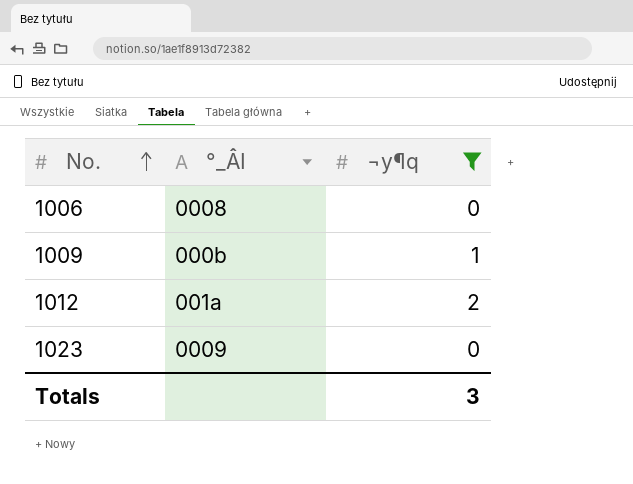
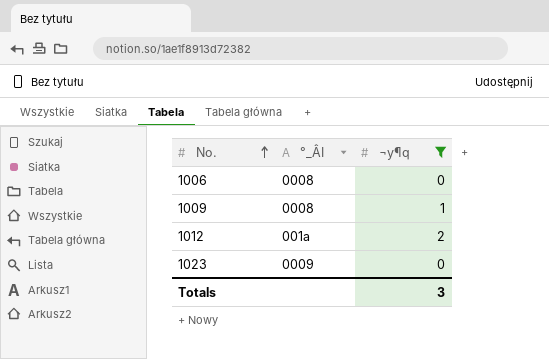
1009 | °_ÂI: 000b -> 0008

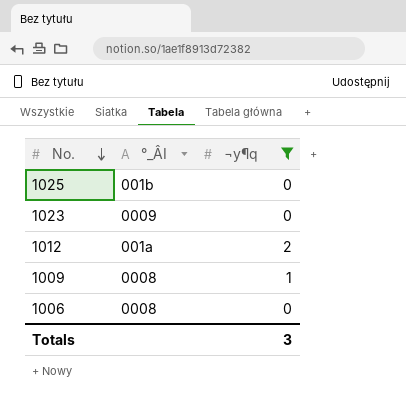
row order: No. ascending -> No. descending
row 1025: none -> 001b | 0

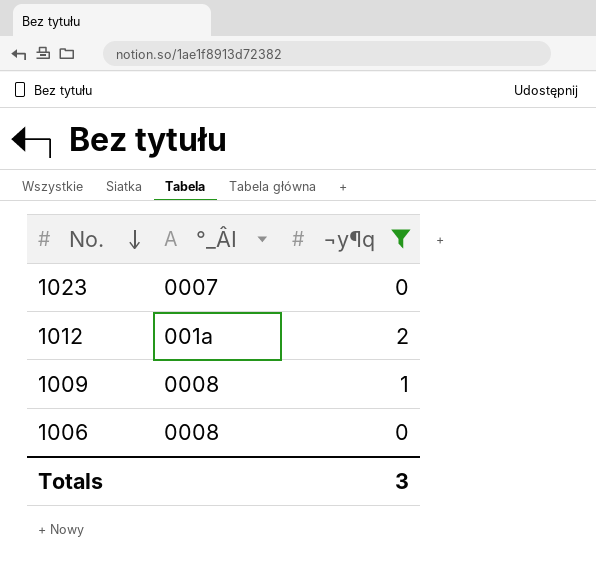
row 1025: 001b | 0 -> none
1023 | °_ÂI: 0009 -> 0007

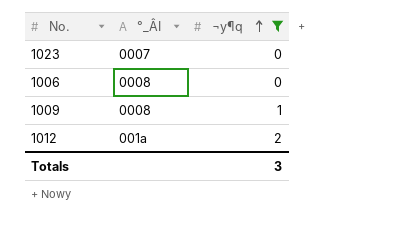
row order: No. descending -> ¬y¶q ascending

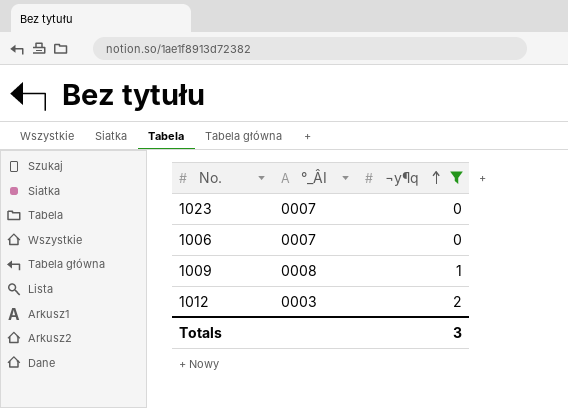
1006 | °_ÂI: 0008 -> 0007
1012 | °_ÂI: 001a -> 0003

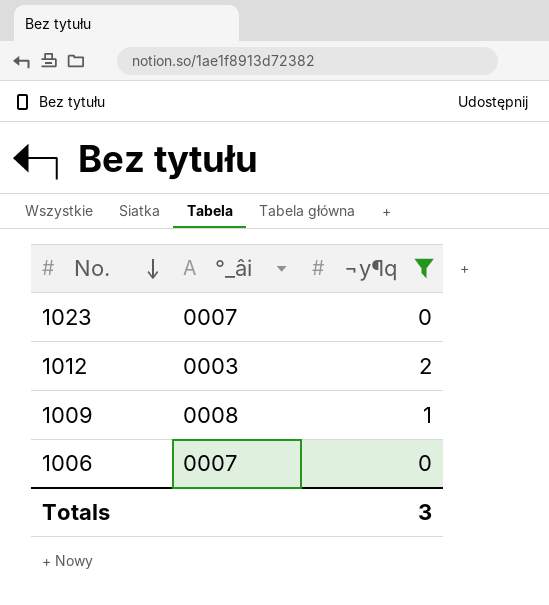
row order: ¬y¶q ascending -> No. descending
column name: °_ÂI -> °_âi

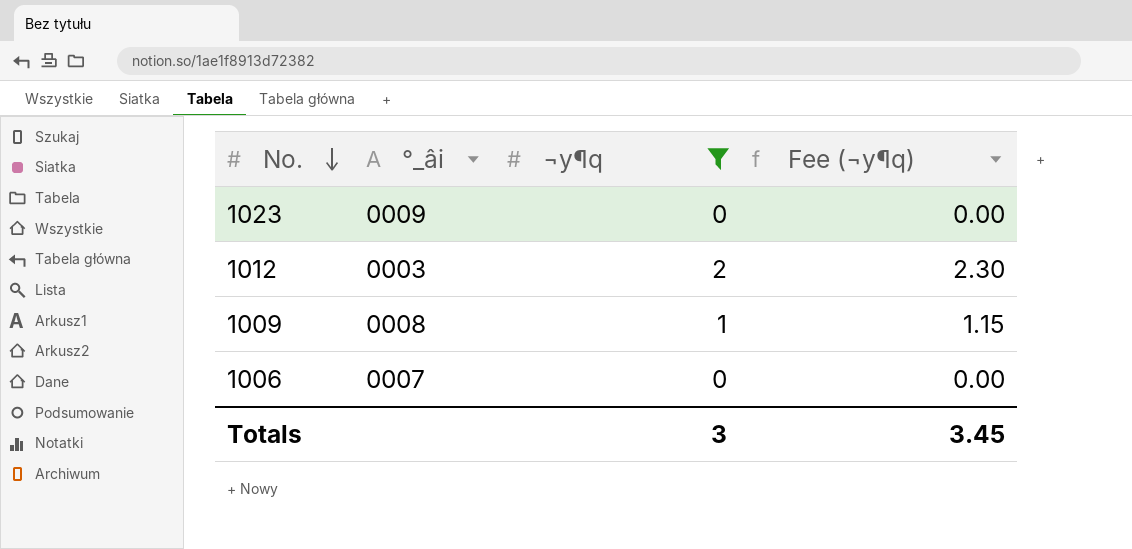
column Fee (¬y¶q) | formula: none -> [¬y¶q] * 1.15
1023 | °_âi: 0007 -> 0009

